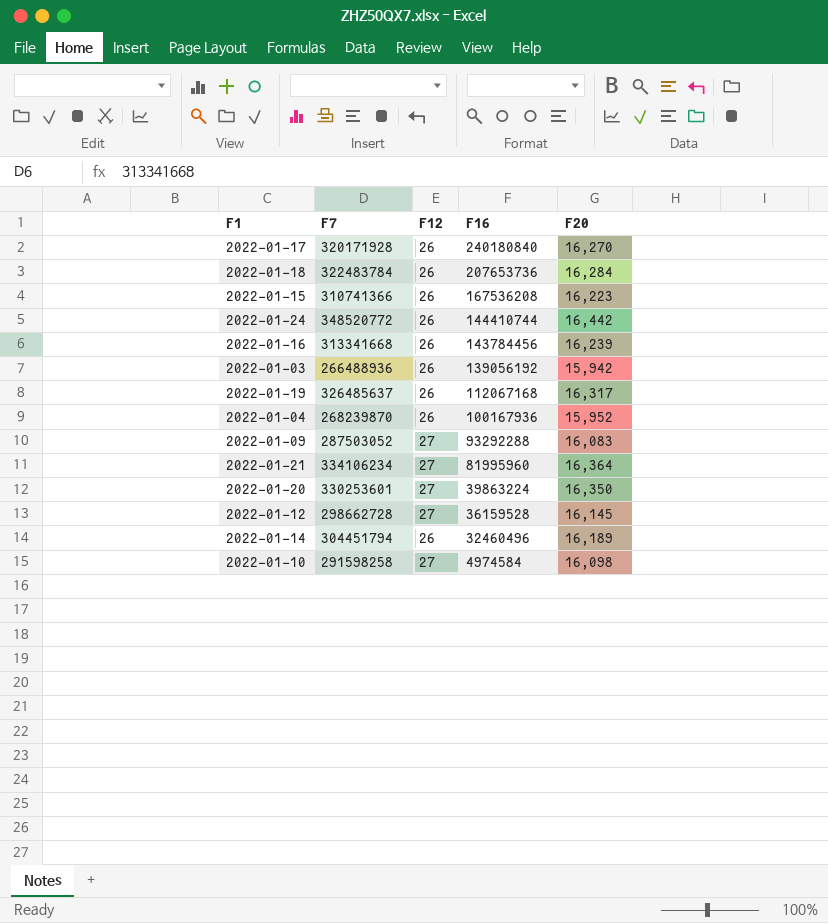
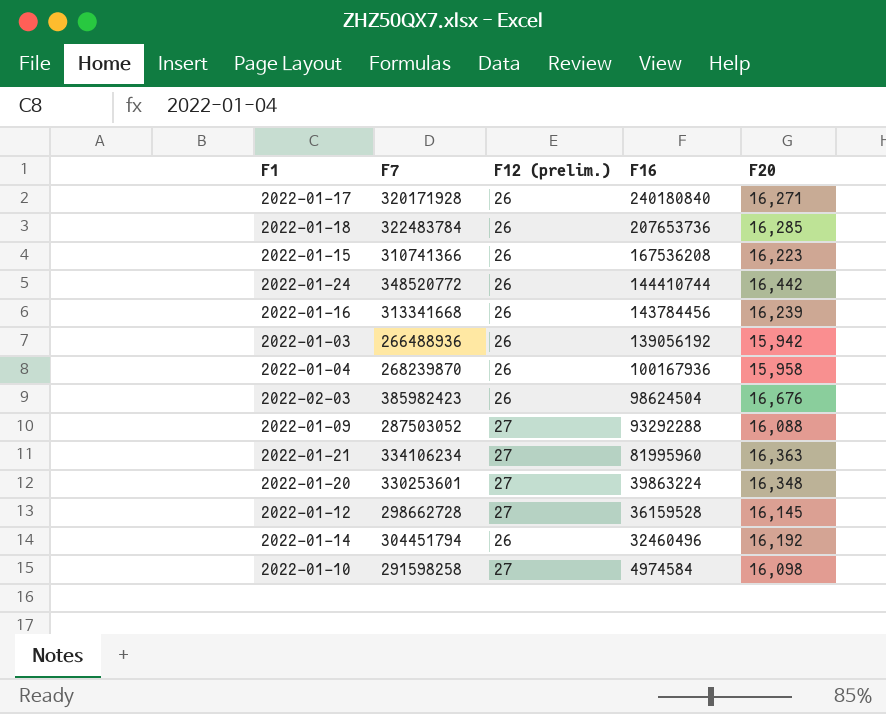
column name: F12 -> F12 (prelim.)
row 2022-01-19: 326485637 | 26 | 112067168 | 16,317 -> none
2022-01-17 | F20: 16,270 -> 16,271
2022-01-18 | F20: 16,284 -> 16,285
2022-01-04 | F20: 15,952 -> 15,958
row 2022-02-03: none -> 385982423 | 26 | 98624504 | 16,676
2022-01-09 | F20: 16,083 -> 16,088
2022-01-21 | F20: 16,364 -> 16,363
2022-01-20 | F20: 16,350 -> 16,348
2022-01-14 | F20: 16,189 -> 16,192

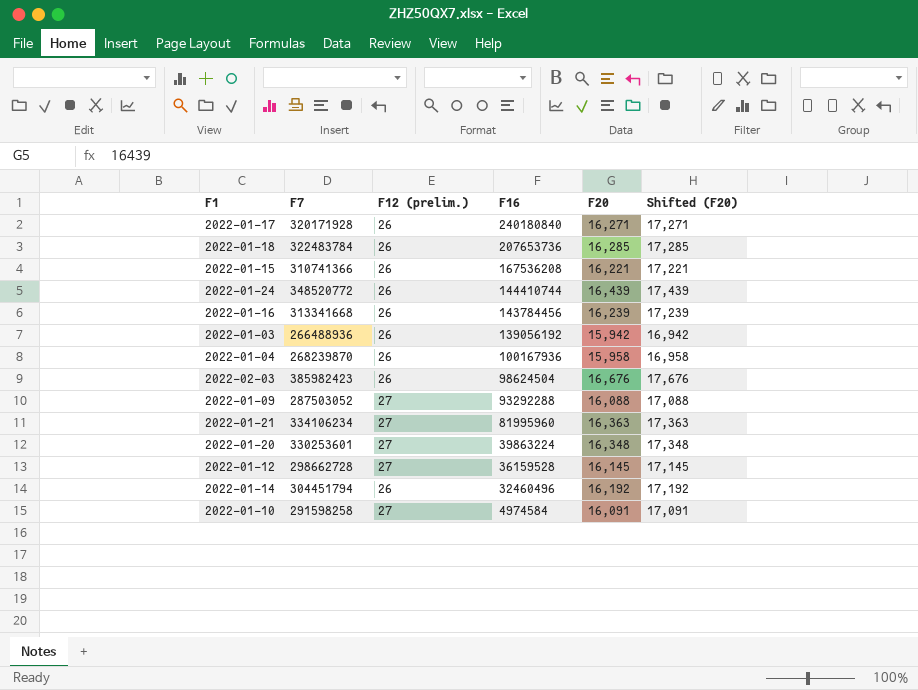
column Shifted (F20) | formula: none -> [F20] + 1000
2022-01-15 | F20: 16,223 -> 16,221
2022-01-24 | F20: 16,442 -> 16,439
2022-01-10 | F20: 16,098 -> 16,091

